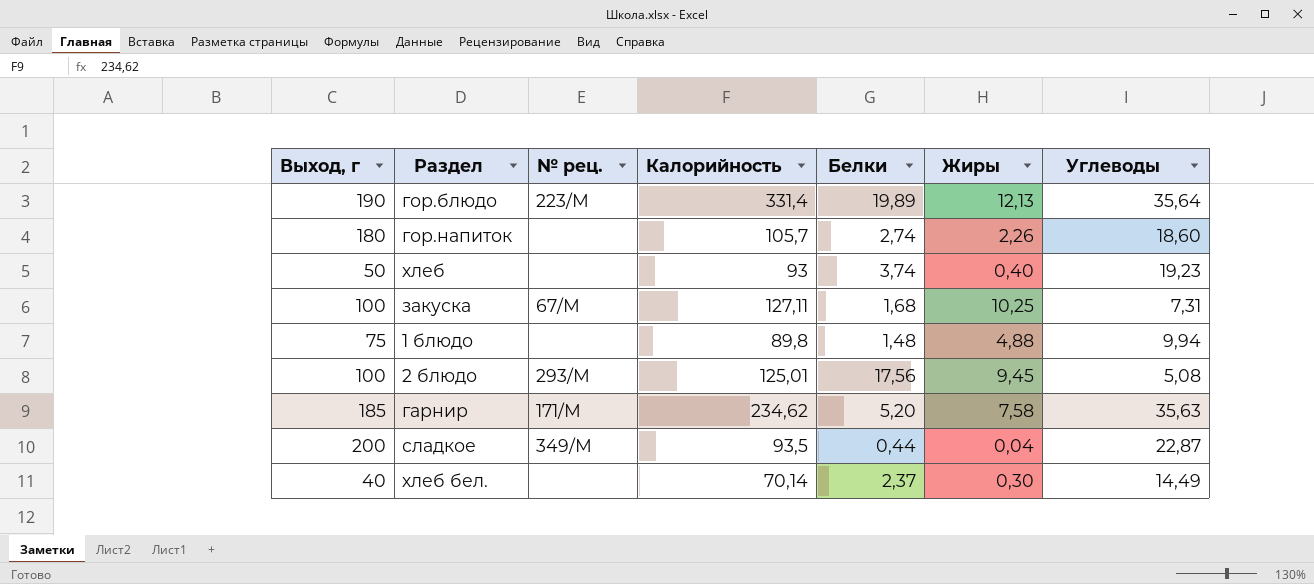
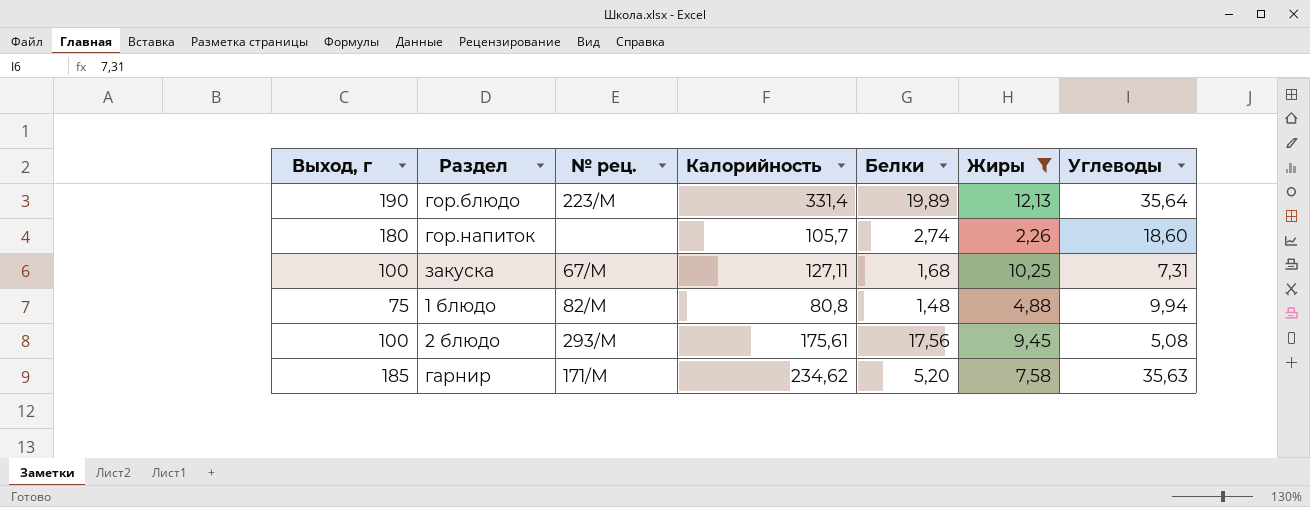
filter: none -> Жиры >= 2,26
1 блюдо | № рец.: none -> 82/М
1 блюдо | Калорийность: 89,8 -> 80,8
2 блюдо | Калорийность: 125,01 -> 175,61

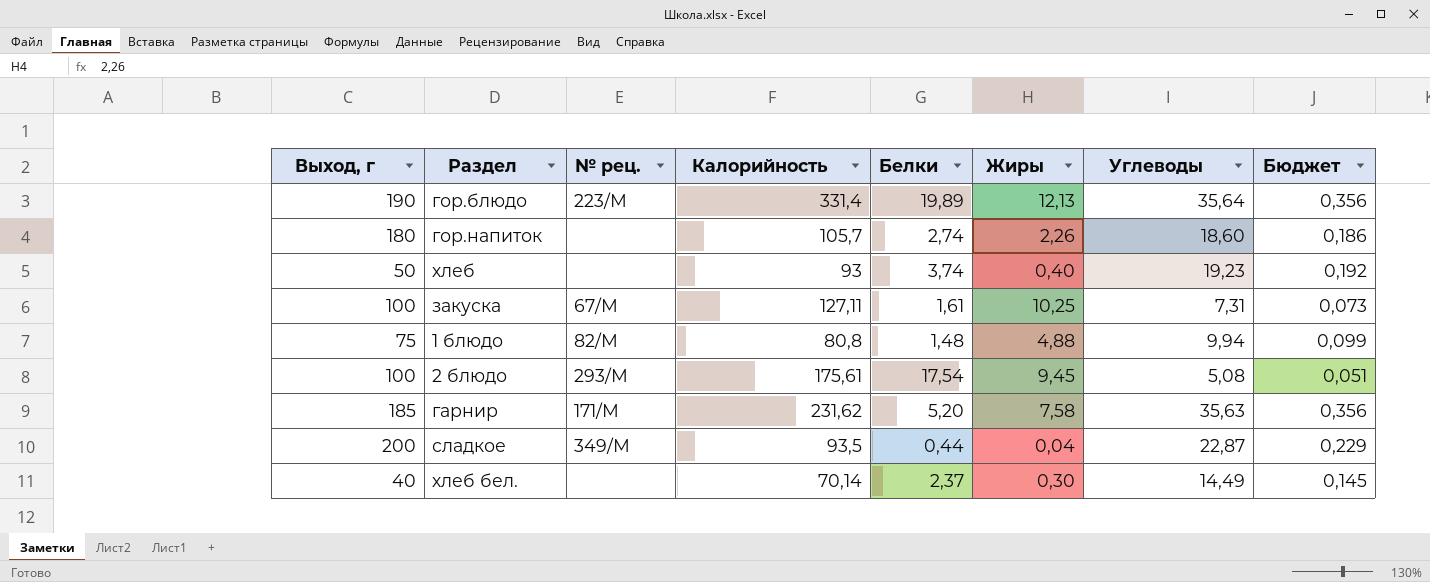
filter: Жиры >= 2,26 -> none
column Бюджет | formula: none -> [Углеводы] * 0,01
закуска | Белки: 1,68 -> 1,61
2 блюдо | Белки: 17,56 -> 17,54
гарнир | Калорийность: 234,62 -> 231,62

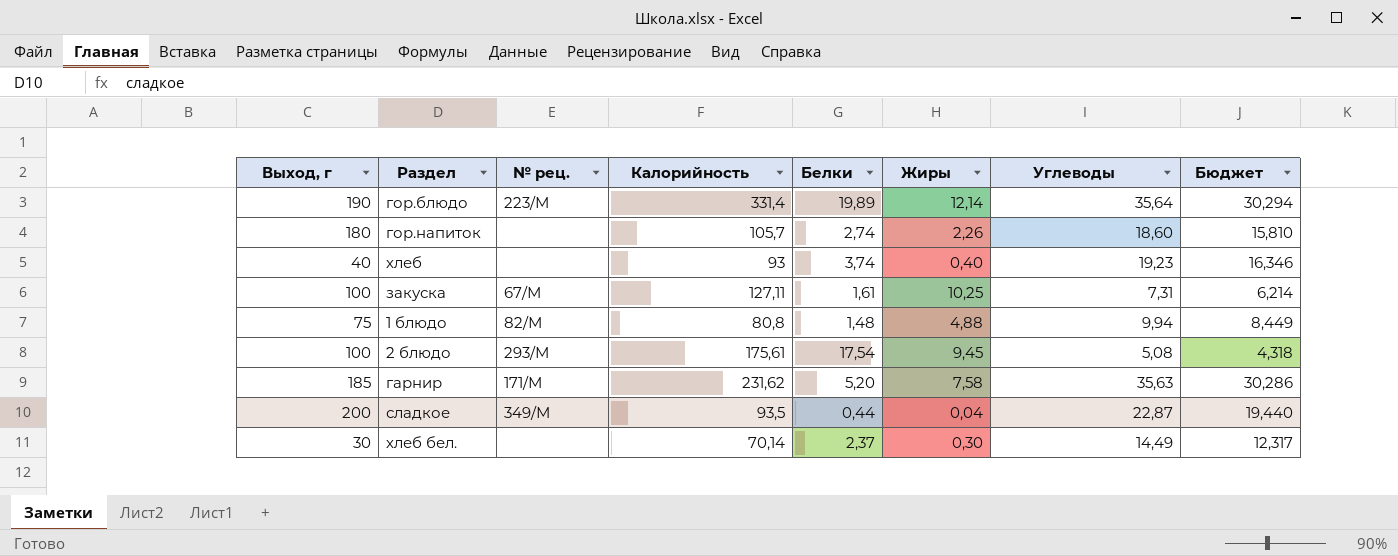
column Бюджет | formula: [Углеводы] * 0,01 -> [Углеводы] * 0,85
гор.блюдо | Жиры: 12,13 -> 12,14
хлеб | Выход, г: 50 -> 40
хлеб бел. | Выход, г: 40 -> 30

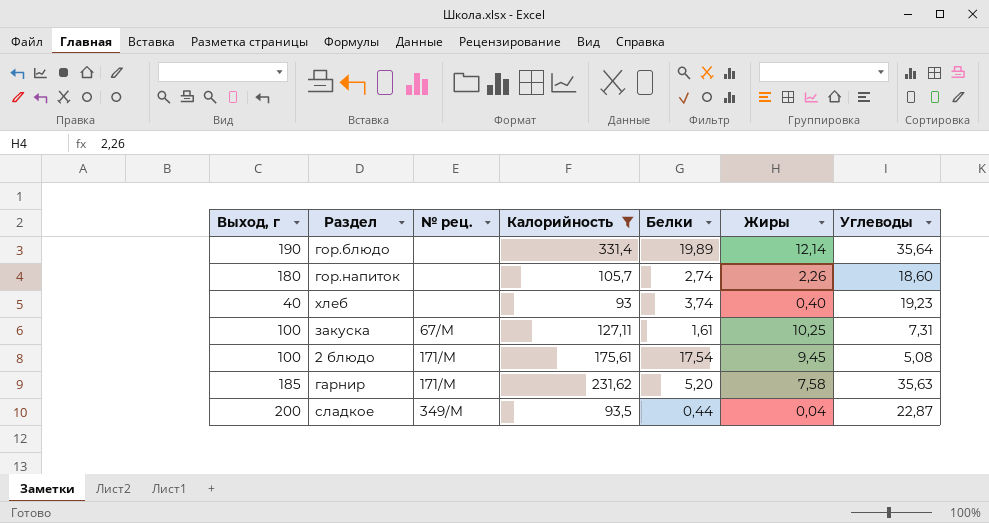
filter: none -> Калорийность >= 93
column Бюджет | formula: [Углеводы] * 0,85 -> none
гор.блюдо | № рец.: 223/М -> none
2 блюдо | № рец.: 293/М -> 171/М

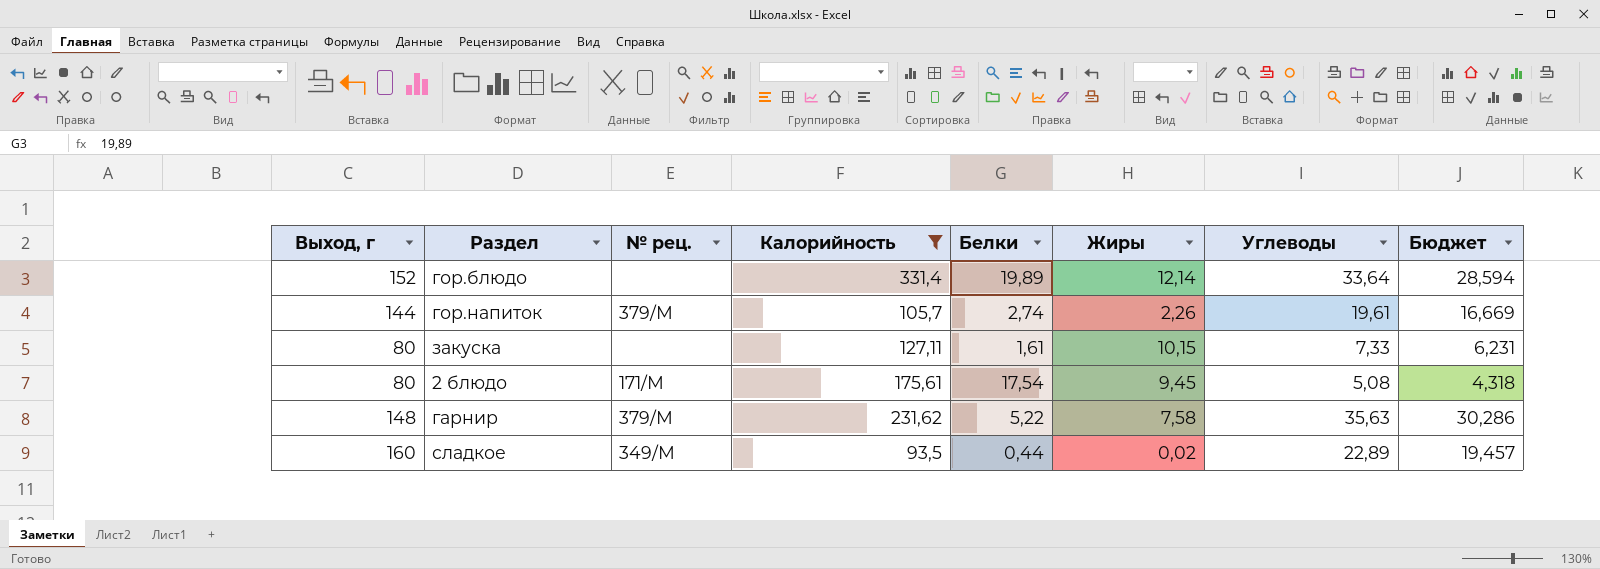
column Бюджет | formula: none -> [Углеводы] * 0,85
row хлеб: 40 | none | 93 | 3,74 | 0,40 | 19,23 -> none
гор.блюдо | Выход, г: 190 -> 152
гор.блюдо | Углеводы: 35,64 -> 33,64
гор.напиток | Выход, г: 180 -> 144
гор.напиток | № рец.: none -> 379/М
гор.напиток | Углеводы: 18,60 -> 19,61
закуска | Выход, г: 100 -> 80
закуска | № рец.: 67/М -> none
закуска | Жиры: 10,25 -> 10,15
закуска | Углеводы: 7,31 -> 7,33
2 блюдо | Выход, г: 100 -> 80
гарнир | Выход, г: 185 -> 148
гарнир | № рец.: 171/М -> 379/М
гарнир | Белки: 5,20 -> 5,22
сладкое | Выход, г: 200 -> 160
сладкое | Жиры: 0,04 -> 0,02
сладкое | Углеводы: 22,87 -> 22,89

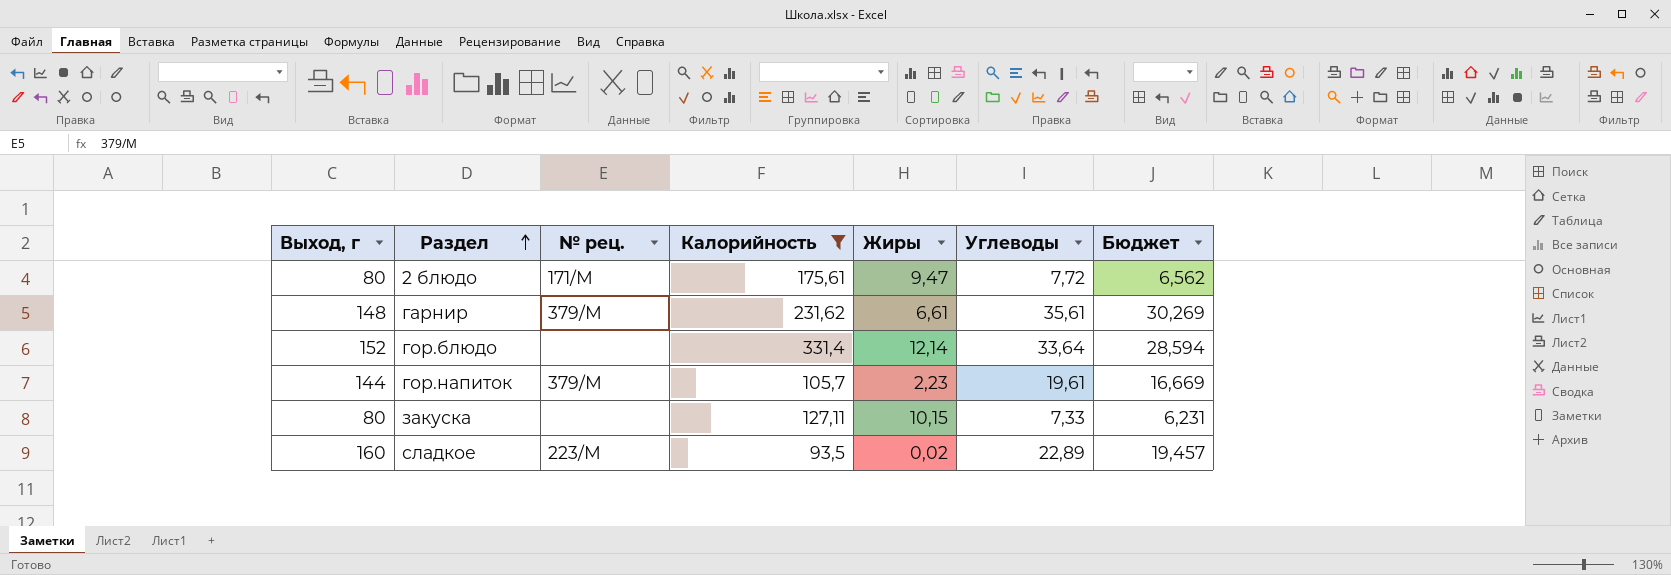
row order: none -> Раздел ascending
column Белки | position: 5 -> none
2 блюдо | Жиры: 9,45 -> 9,47
2 блюдо | Углеводы: 5,08 -> 7,72
2 блюдо | Бюджет: 4,318 -> 6,562
гарнир | Жиры: 7,58 -> 6,61
гарнир | Углеводы: 35,63 -> 35,61
гарнир | Бюджет: 30,286 -> 30,269
гор.напиток | Жиры: 2,26 -> 2,23
сладкое | № рец.: 349/М -> 223/М

